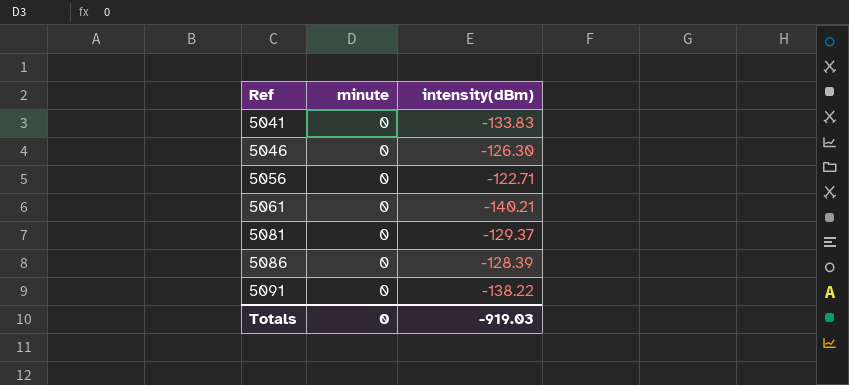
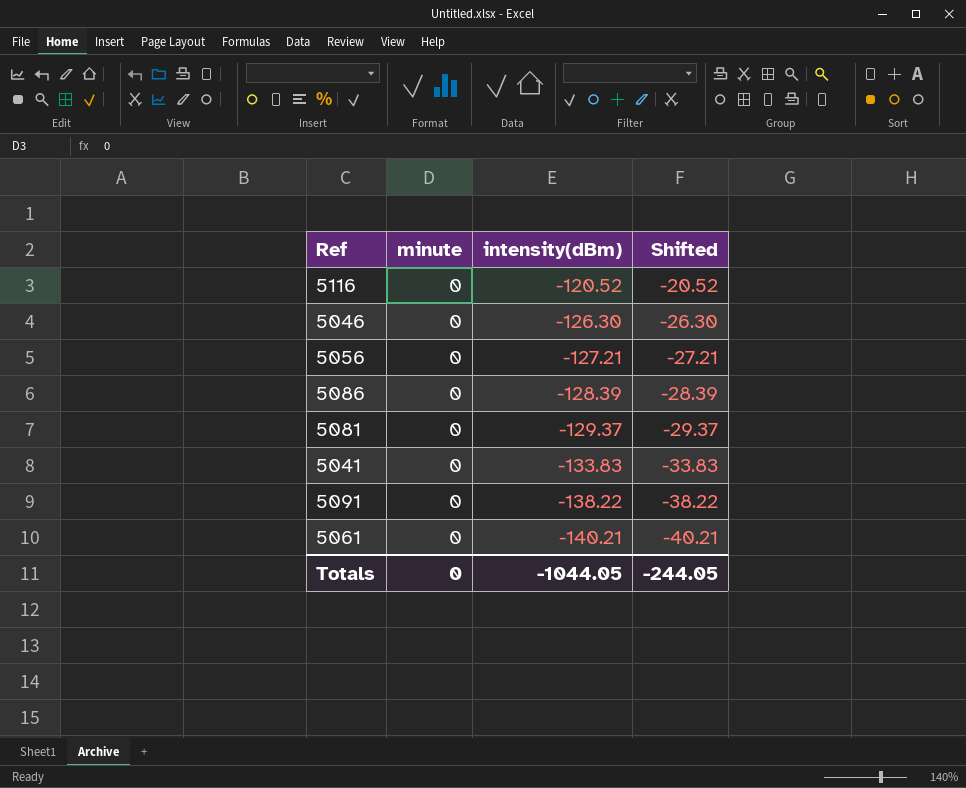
row order: Ref ascending -> intensity(dBm) descending
column Shifted | formula: none -> [intensity(dBm)] + 100
row 5116: none -> 0 | -120.52 | -20.52
5056 | intensity(dBm): -122.71 -> -127.21
Totals | intensity(dBm): -919.03 -> -1044.05

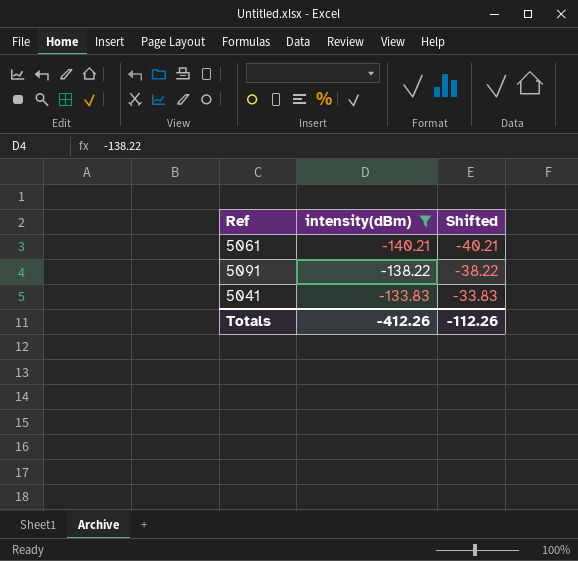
filter: none -> intensity(dBm) <= -133.83
row order: intensity(dBm) descending -> intensity(dBm) ascending
column minute | position: 2 -> none
Totals | intensity(dBm): -1044.05 -> -412.26
Totals | Shifted: -244.05 -> -112.26

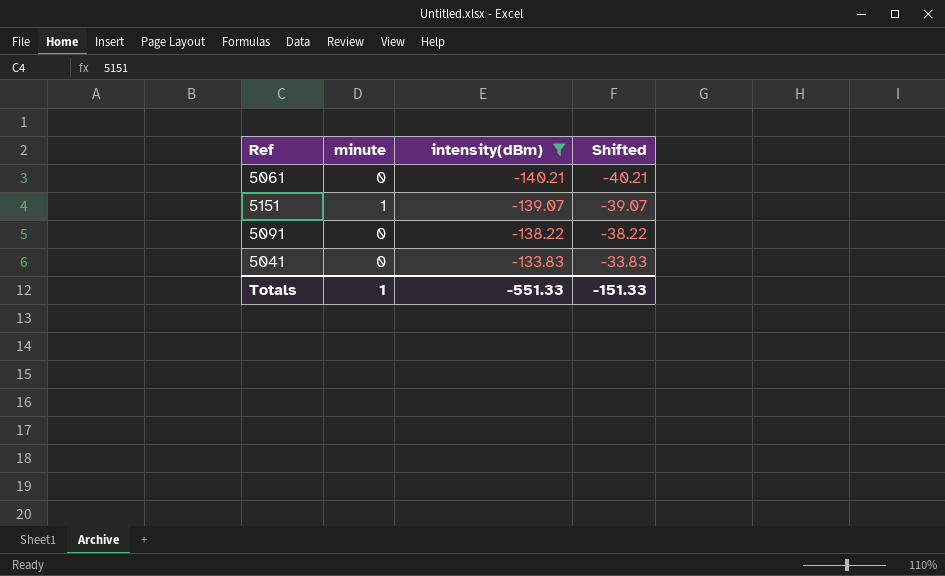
column minute | position: none -> 2
row 5151: none -> 1 | -139.07 | -39.07
Totals | intensity(dBm): -412.26 -> -551.33
Totals | Shifted: -112.26 -> -151.33

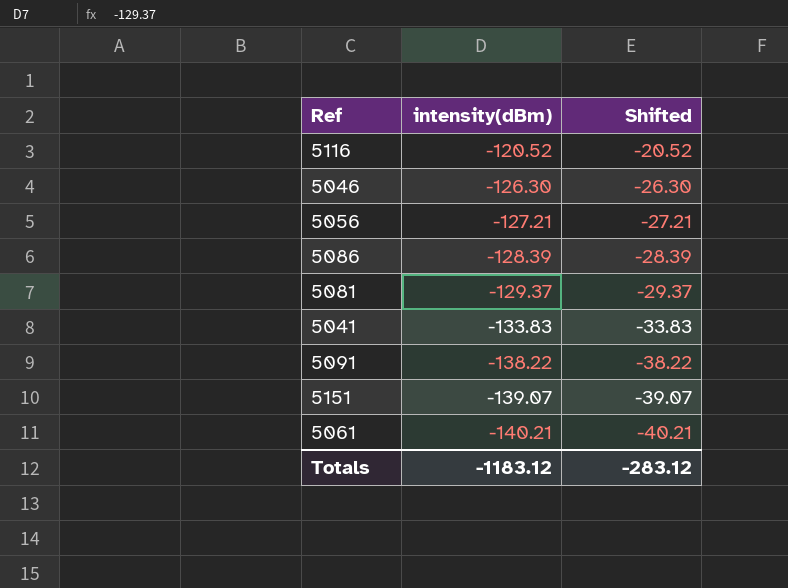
filter: intensity(dBm) <= -133.83 -> none
row order: intensity(dBm) ascending -> intensity(dBm) descending
column minute | position: 2 -> none
Totals | intensity(dBm): -551.33 -> -1183.12
Totals | Shifted: -151.33 -> -283.12

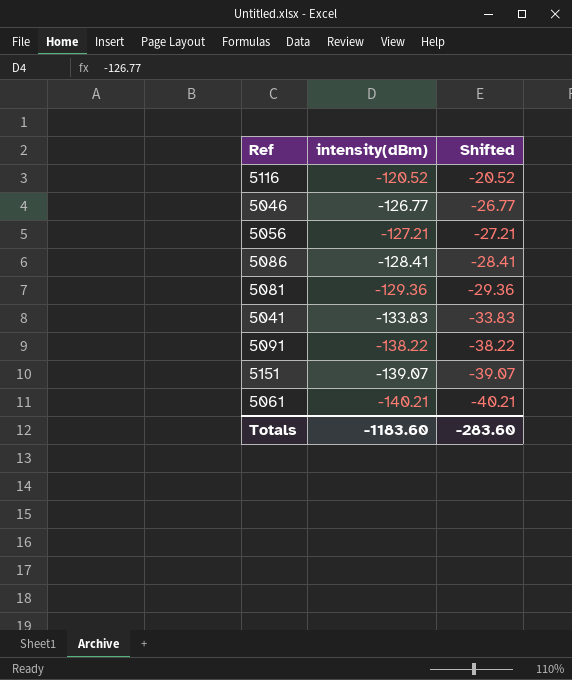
5046 | intensity(dBm): -126.30 -> -126.77
5046 | Shifted: -26.30 -> -26.77
5086 | intensity(dBm): -128.39 -> -128.41
5086 | Shifted: -28.39 -> -28.41
5081 | intensity(dBm): -129.37 -> -129.36
5081 | Shifted: -29.37 -> -29.36
Totals | intensity(dBm): -1183.12 -> -1183.60
Totals | Shifted: -283.12 -> -283.60

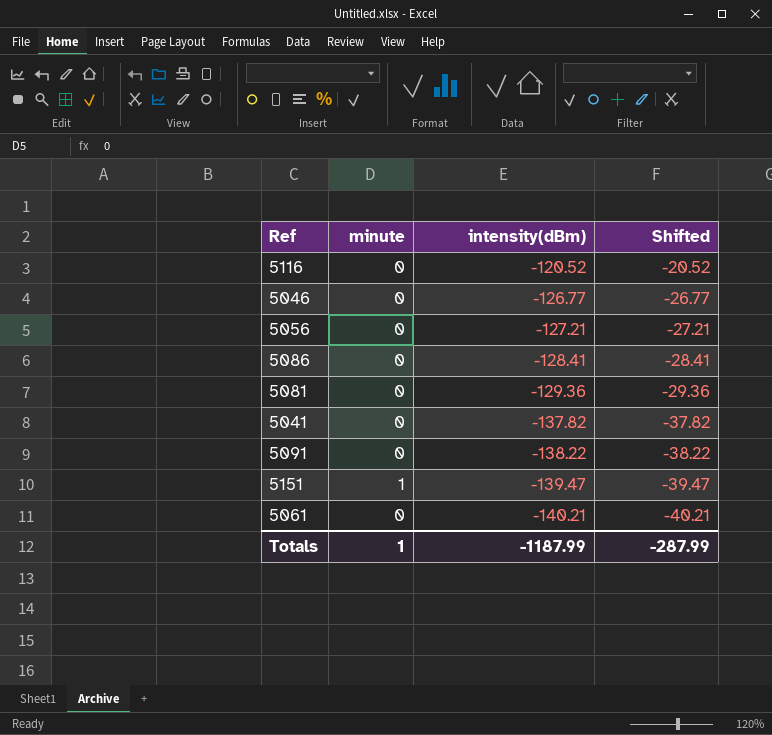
column minute | position: none -> 2
5041 | intensity(dBm): -133.83 -> -137.82
5041 | Shifted: -33.83 -> -37.82
5151 | intensity(dBm): -139.07 -> -139.47
5151 | Shifted: -39.07 -> -39.47
Totals | intensity(dBm): -1183.60 -> -1187.99
Totals | Shifted: -283.60 -> -287.99

